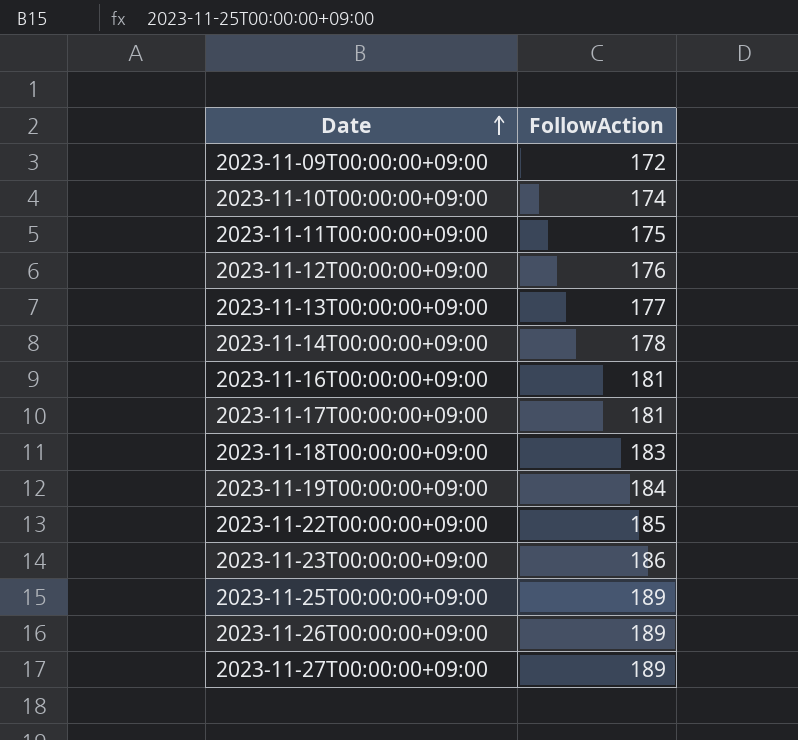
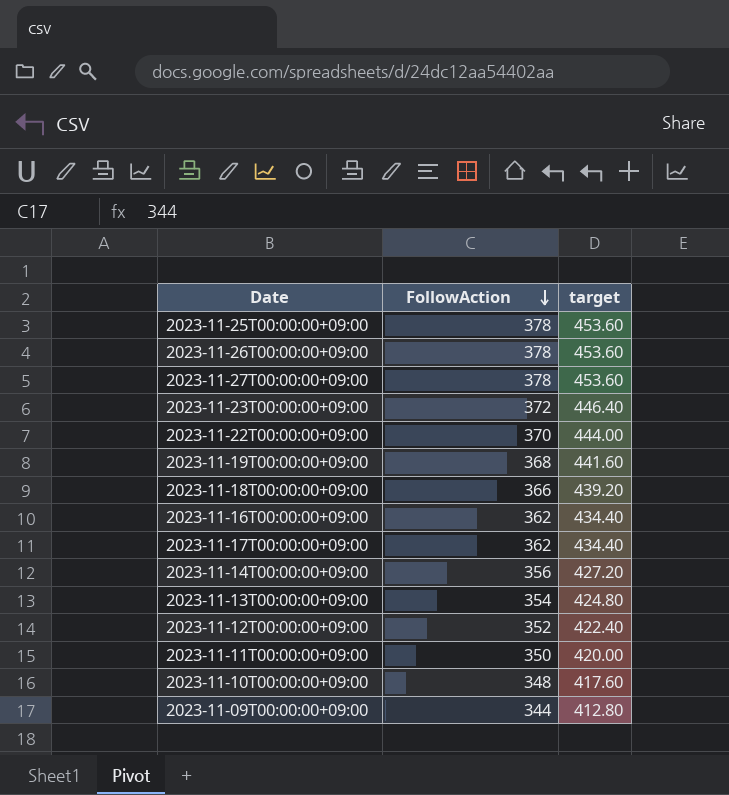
row order: Date ascending -> FollowAction descending
column target | formula: none -> [FollowAction] * 1.2
2023-11-25T00:00:00+09:00 | FollowAction: 189 -> 378
2023-11-26T00:00:00+09:00 | FollowAction: 189 -> 378
2023-11-27T00:00:00+09:00 | FollowAction: 189 -> 378
2023-11-23T00:00:00+09:00 | FollowAction: 186 -> 372
2023-11-22T00:00:00+09:00 | FollowAction: 185 -> 370
2023-11-19T00:00:00+09:00 | FollowAction: 184 -> 368
2023-11-18T00:00:00+09:00 | FollowAction: 183 -> 366
2023-11-16T00:00:00+09:00 | FollowAction: 181 -> 362
2023-11-17T00:00:00+09:00 | FollowAction: 181 -> 362
2023-11-14T00:00:00+09:00 | FollowAction: 178 -> 356
2023-11-13T00:00:00+09:00 | FollowAction: 177 -> 354
2023-11-12T00:00:00+09:00 | FollowAction: 176 -> 352
2023-11-11T00:00:00+09:00 | FollowAction: 175 -> 350
2023-11-10T00:00:00+09:00 | FollowAction: 174 -> 348
2023-11-09T00:00:00+09:00 | FollowAction: 172 -> 344

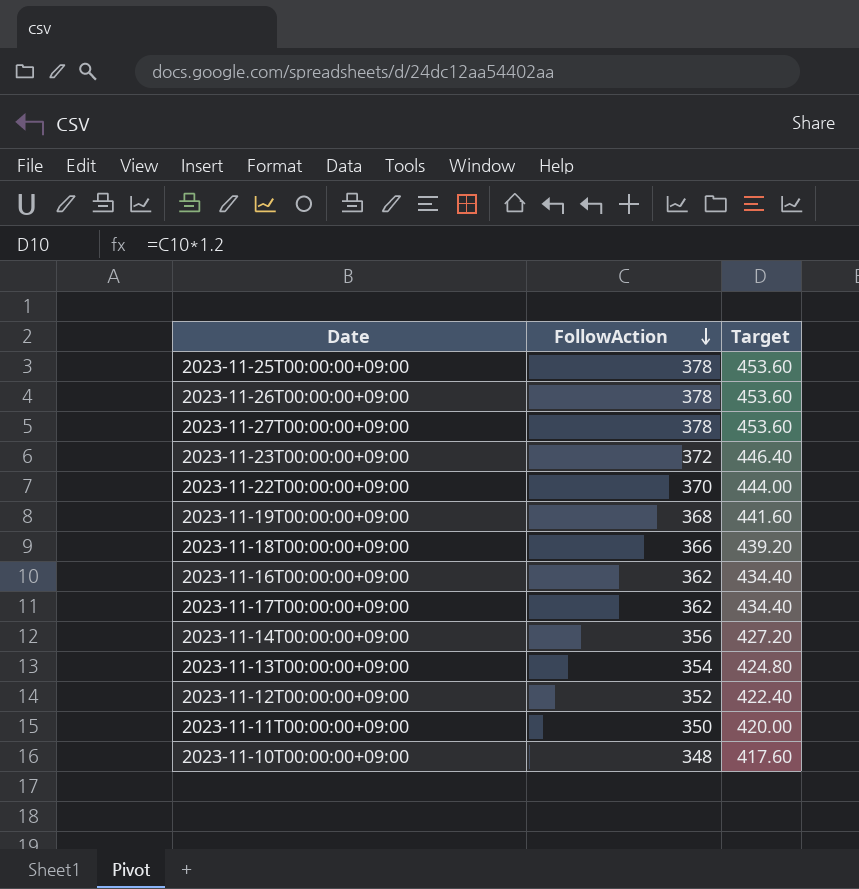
column name: target -> Target
row 2023-11-09T00:00:00+09:00: 344 | 412.80 -> none

